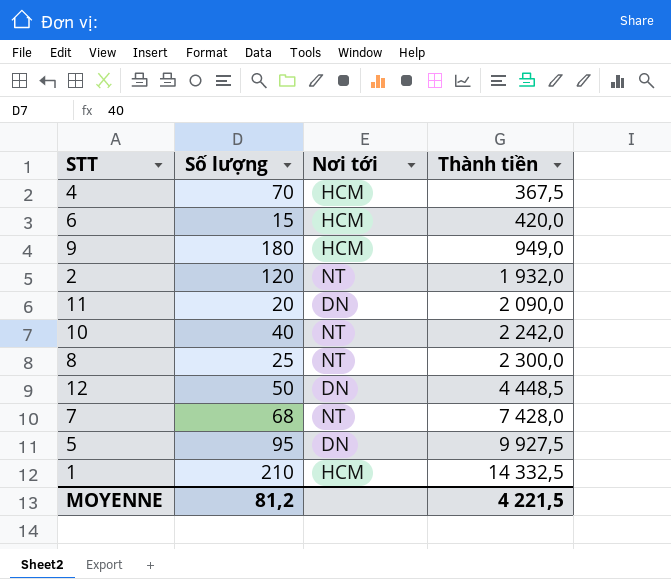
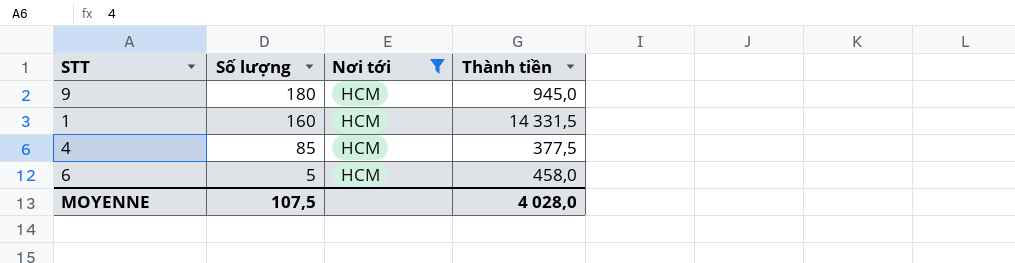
filter: none -> Nơi tới = HCM
row order: Thành tiền ascending -> Số lượng descending
9 | Thành tiền: 949,0 -> 945,0
1 | Số lượng: 210 -> 160
1 | Thành tiền: 14 332,5 -> 14 331,5
4 | Số lượng: 70 -> 85
4 | Thành tiền: 367,5 -> 377,5
6 | Số lượng: 15 -> 5
6 | Thành tiền: 420,0 -> 458,0
MOYENNE | Số lượng: 81,2 -> 107,5
MOYENNE | Thành tiền: 4 221,5 -> 4 028,0

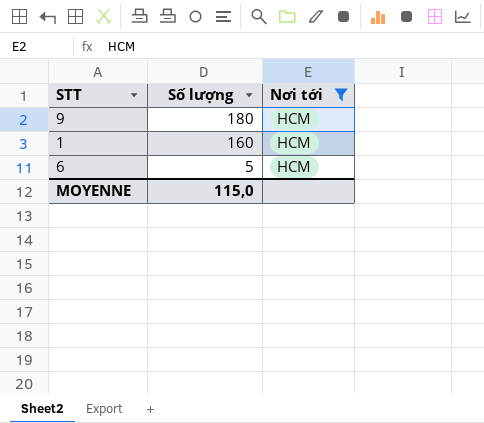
column Thành tiền | position: 4 -> none
row 4: 85 | HCM | 377,5 -> none
MOYENNE | Số lượng: 107,5 -> 115,0

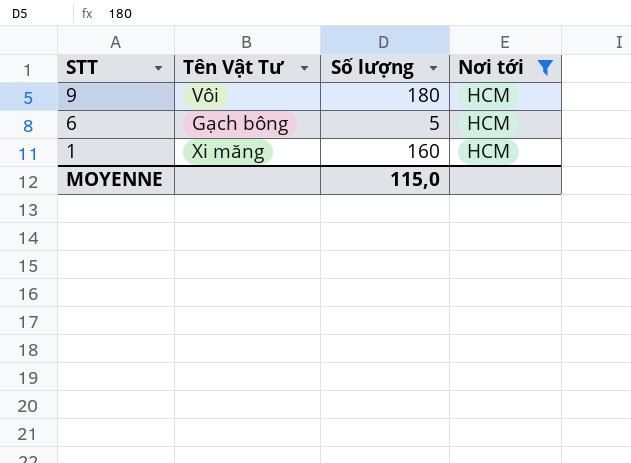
row order: Số lượng descending -> STT descending
column Tên Vật Tư | position: none -> 2

